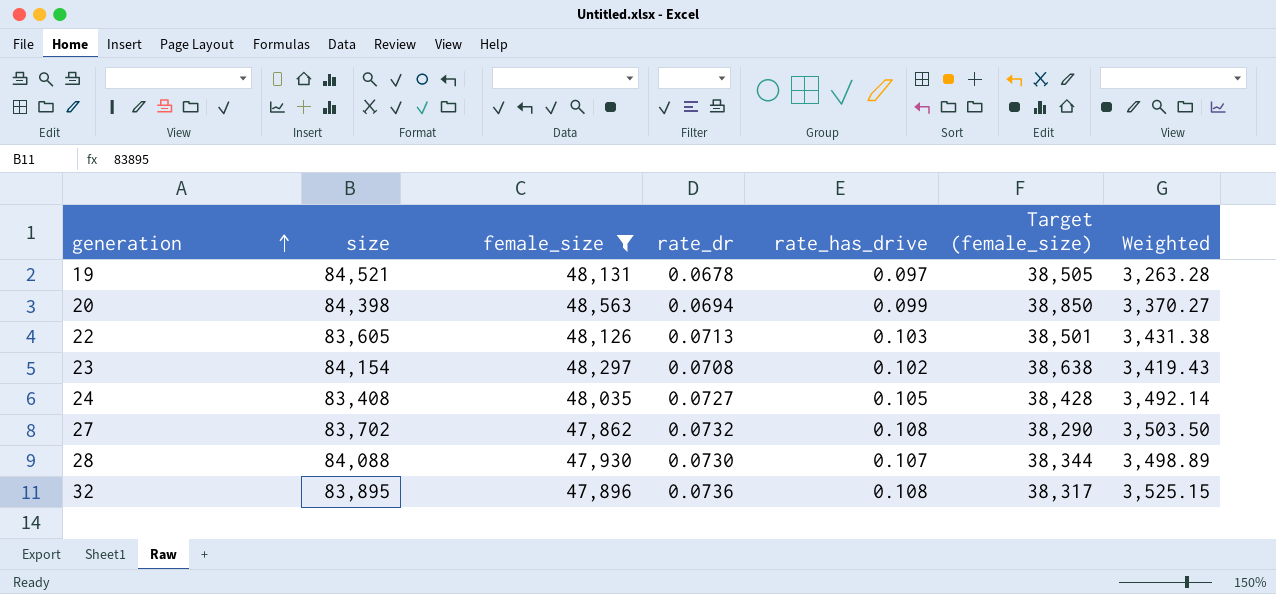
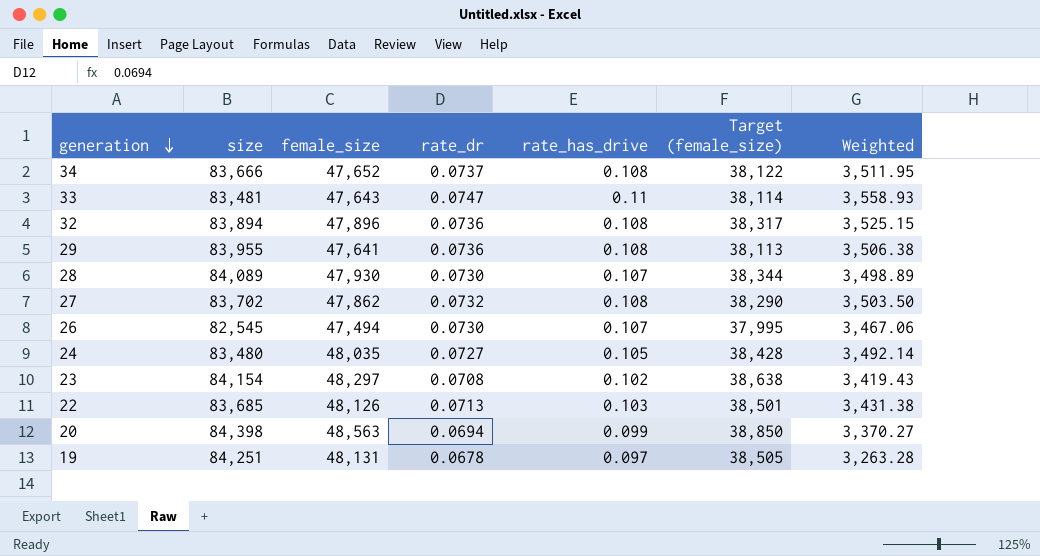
filter: female_size >= 47,862 -> none
row order: generation ascending -> generation descending
32 | size: 83,895 -> 83,894
28 | size: 84,088 -> 84,089
24 | size: 83,408 -> 83,480
22 | size: 83,605 -> 83,685
19 | size: 84,521 -> 84,251

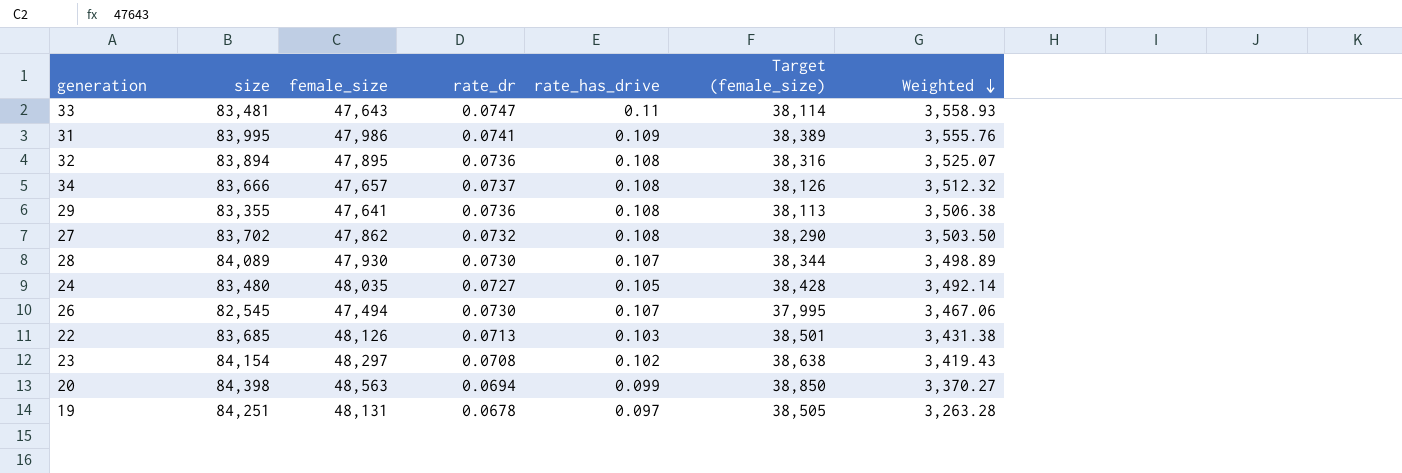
row order: generation descending -> Weighted descending
row 31: none -> 83,995 | 47,986 | 0.0741 | 0.109 | 38,389 | 3,555.76
32 | female_size: 47,896 -> 47,895
32 | Target (female_size): 38,317 -> 38,316
32 | Weighted: 3,525.15 -> 3,525.07
34 | female_size: 47,652 -> 47,657
34 | Target (female_size): 38,122 -> 38,126
34 | Weighted: 3,511.95 -> 3,512.32
29 | size: 83,955 -> 83,355

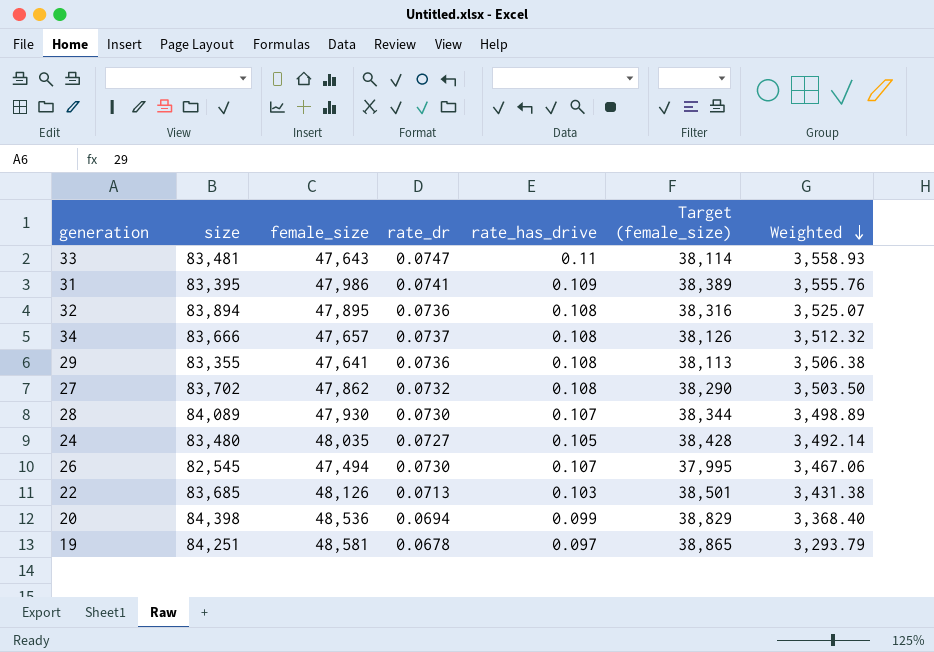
row 23: 84,154 | 48,297 | 0.0708 | 0.102 | 38,638 | 3,419.43 -> none
31 | size: 83,995 -> 83,395
20 | female_size: 48,563 -> 48,536
20 | Target (female_size): 38,850 -> 38,829
20 | Weighted: 3,370.27 -> 3,368.40
19 | female_size: 48,131 -> 48,581
19 | Target (female_size): 38,505 -> 38,865
19 | Weighted: 3,263.28 -> 3,293.79

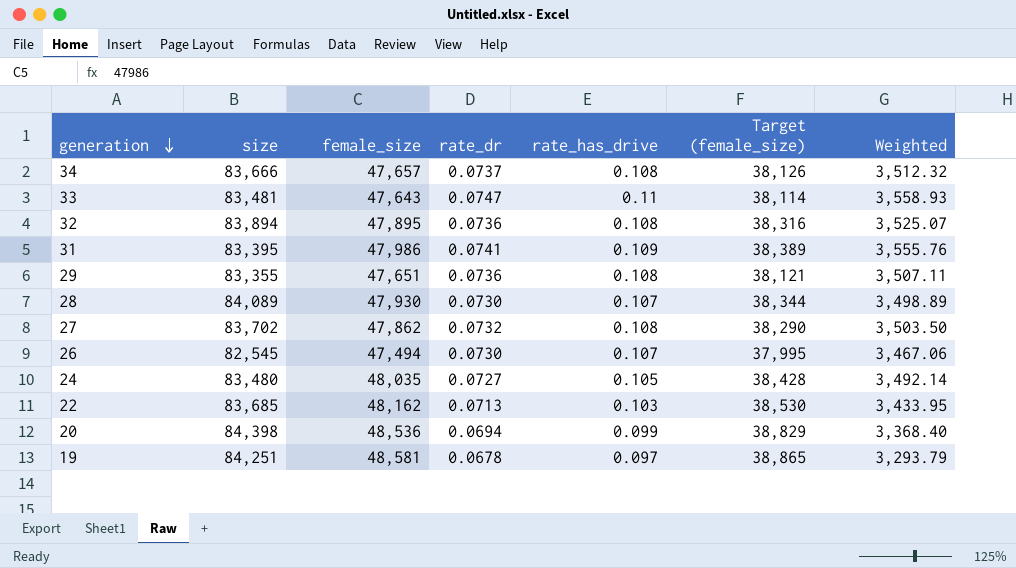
row order: Weighted descending -> generation descending
29 | female_size: 47,641 -> 47,651
29 | Target (female_size): 38,113 -> 38,121
29 | Weighted: 3,506.38 -> 3,507.11
22 | female_size: 48,126 -> 48,162
22 | Target (female_size): 38,501 -> 38,530
22 | Weighted: 3,431.38 -> 3,433.95

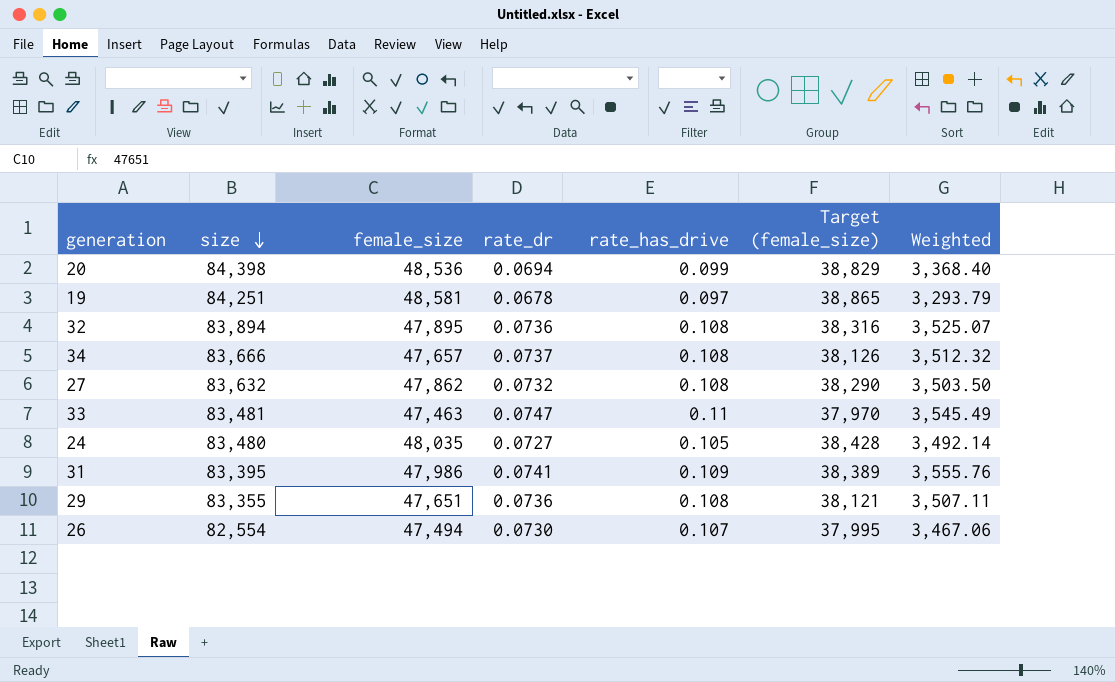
row order: generation descending -> size descending
row 28: 84,089 | 47,930 | 0.0730 | 0.107 | 38,344 | 3,498.89 -> none
row 22: 83,685 | 48,162 | 0.0713 | 0.103 | 38,530 | 3,433.95 -> none
27 | size: 83,702 -> 83,632
33 | female_size: 47,643 -> 47,463
33 | Target (female_size): 38,114 -> 37,970
33 | Weighted: 3,558.93 -> 3,545.49
26 | size: 82,545 -> 82,554

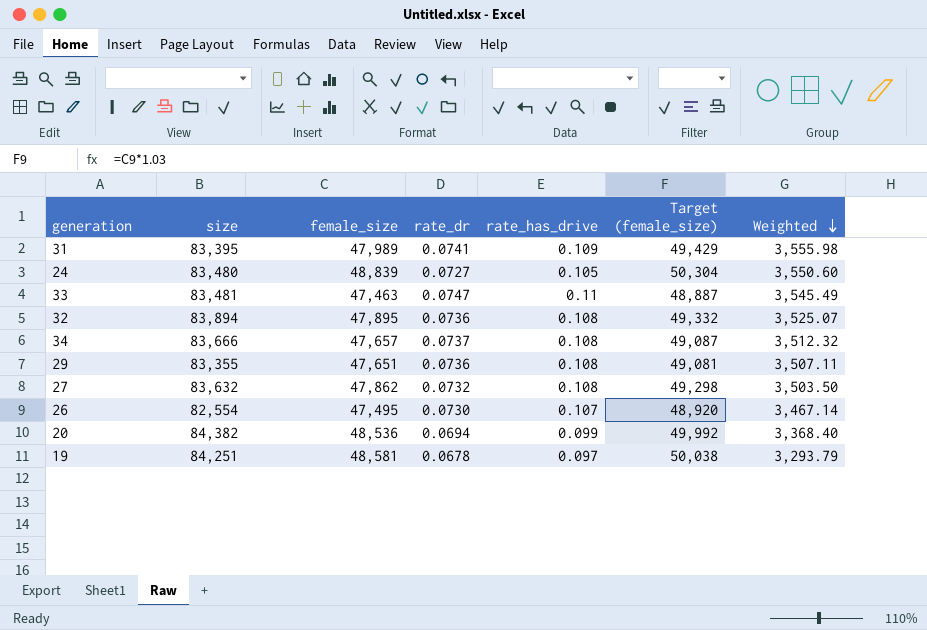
row order: size descending -> Weighted descending
column Target (female_size) | formula: [female_size] * 0.8 -> [female_size] * 1.03
31 | female_size: 47,986 -> 47,989
31 | Weighted: 3,555.76 -> 3,555.98
24 | female_size: 48,035 -> 48,839
24 | Weighted: 3,492.14 -> 3,550.60
26 | female_size: 47,494 -> 47,495
26 | Weighted: 3,467.06 -> 3,467.14
20 | size: 84,398 -> 84,382

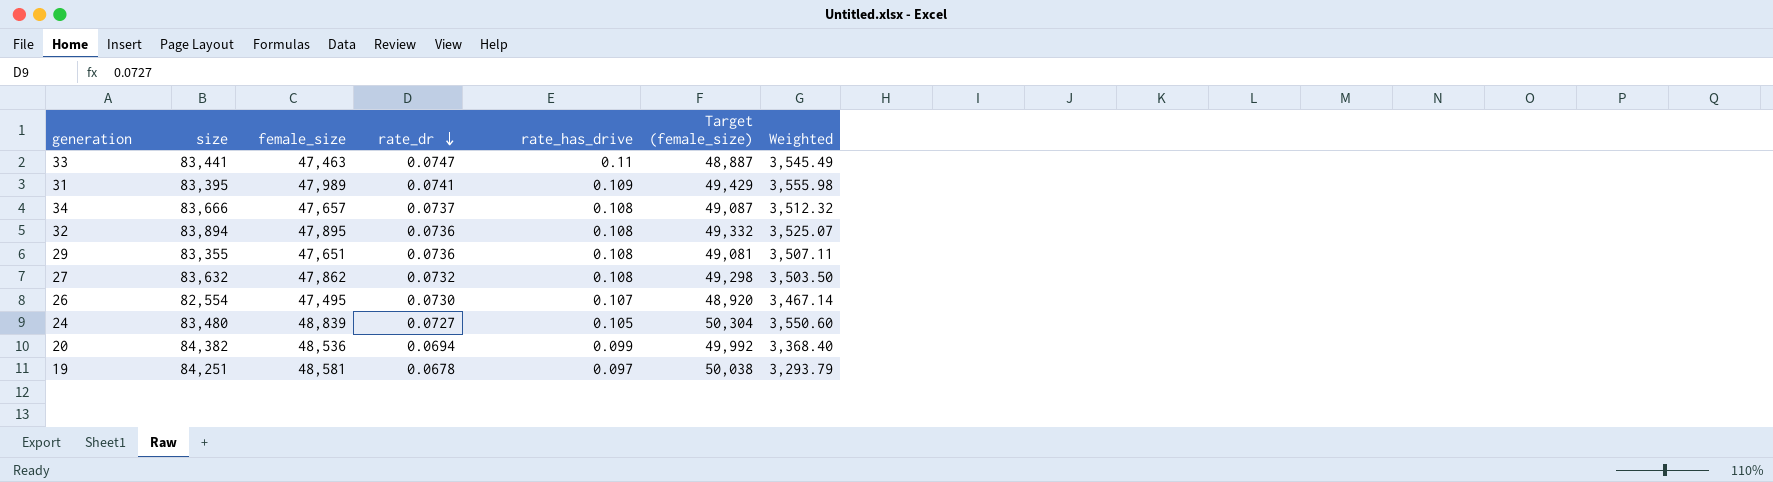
row order: Weighted descending -> rate_dr descending
33 | size: 83,481 -> 83,441

